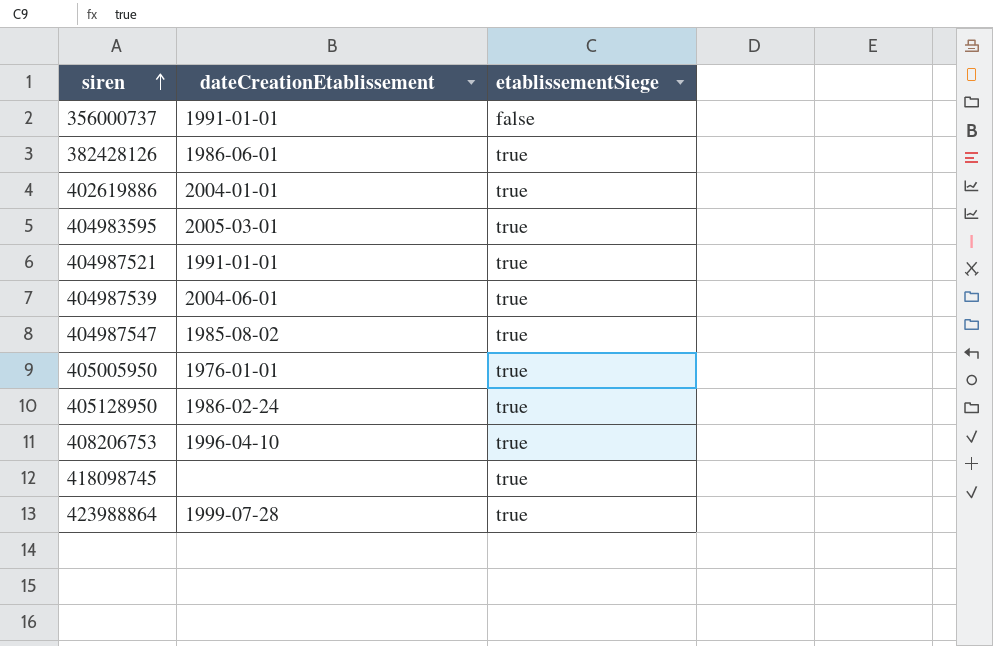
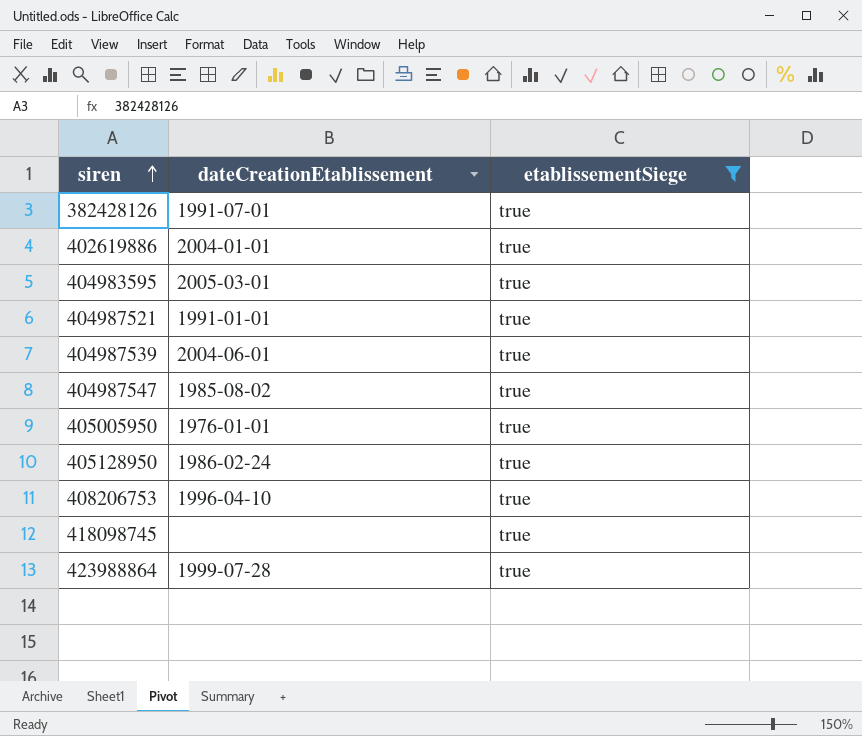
filter: none -> etablissementSiege = true
382428126 | dateCreationEtablissement: 1986-06-01 -> 1991-07-01

